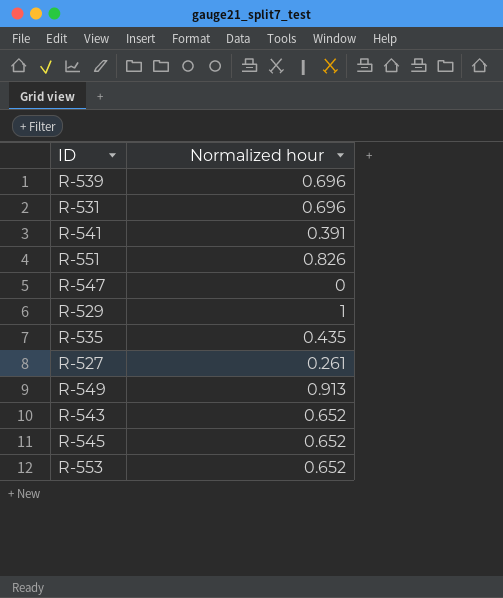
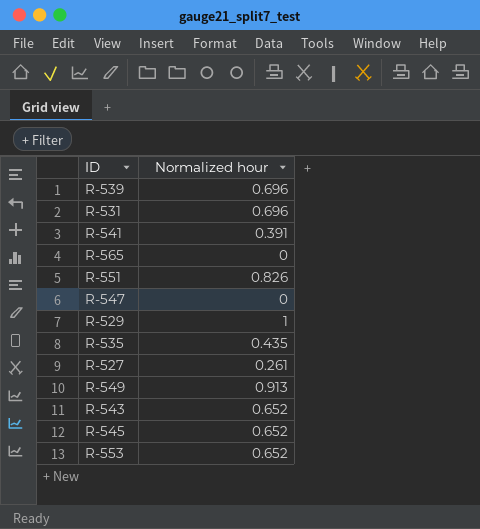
row R-565: none -> 0

